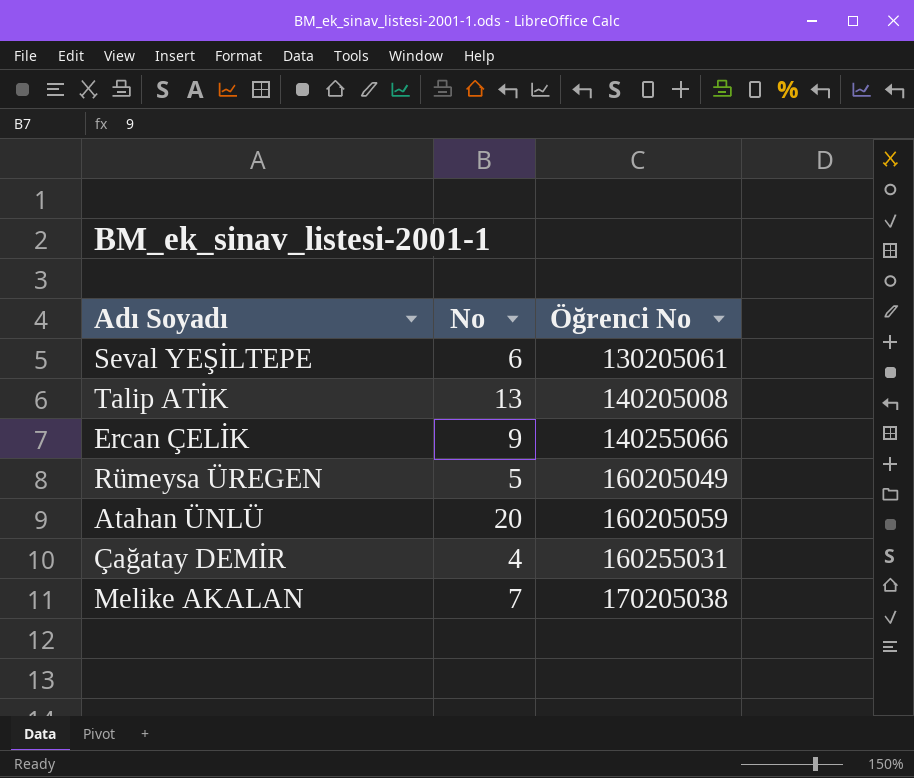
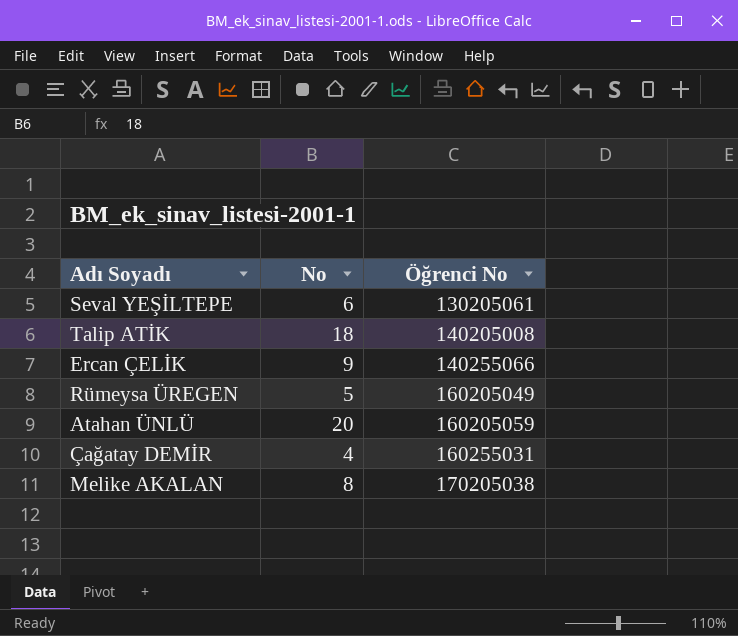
Talip ATİK | No: 13 -> 18
Melike AKALAN | No: 7 -> 8

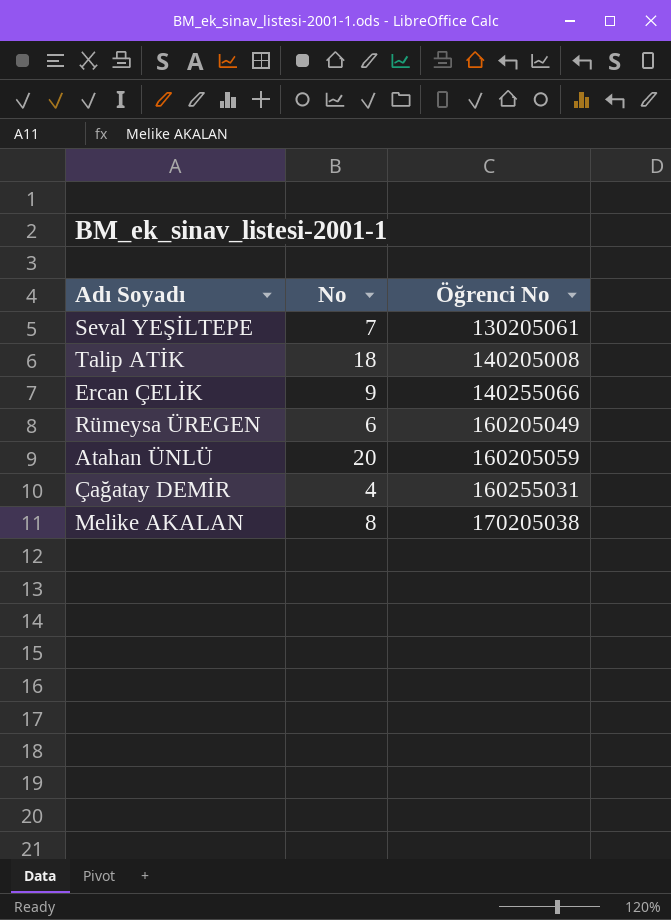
Seval YEŞİLTEPE | No: 6 -> 7
Rümeysa ÜREGEN | No: 5 -> 6

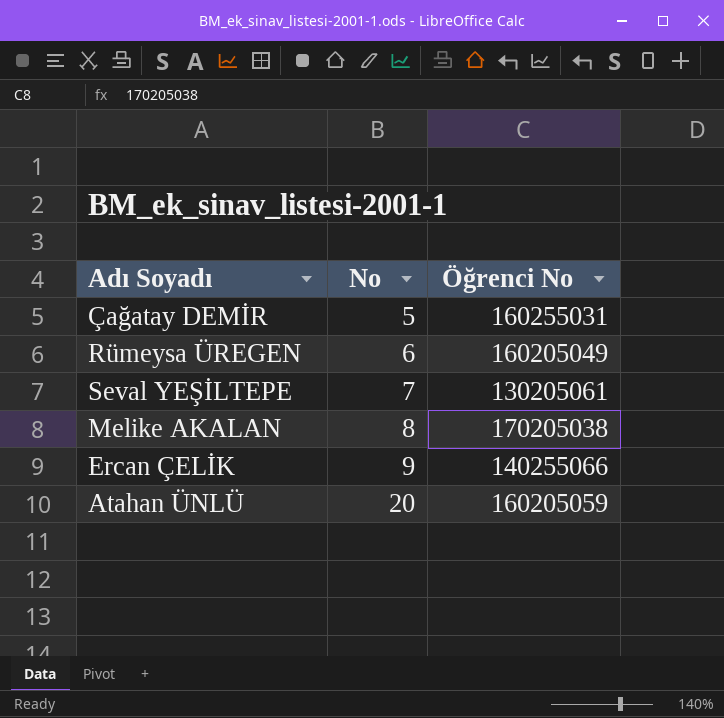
row order: Öğrenci No ascending -> No ascending
row Talip ATİK: 18 | 140205008 -> none
Çağatay DEMİR | No: 4 -> 5

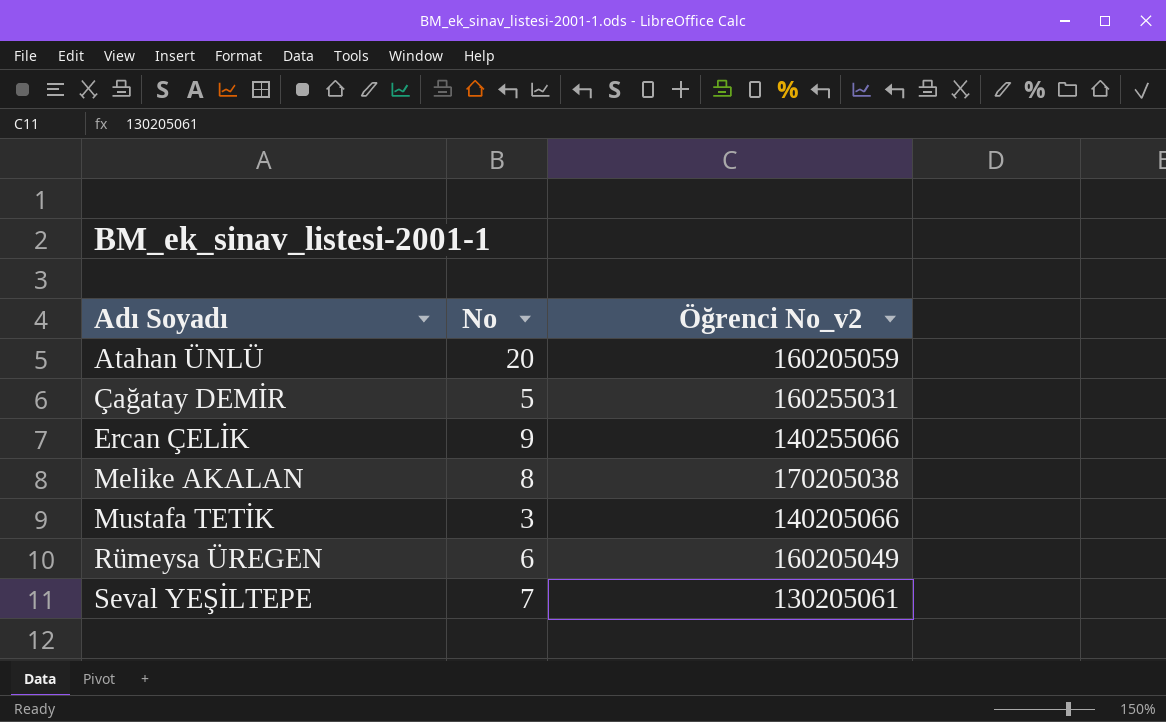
row order: No ascending -> Adı Soyadı ascending
column name: Öğrenci No -> Öğrenci No_v2
row Mustafa TETİK: none -> 3 | 140205066

